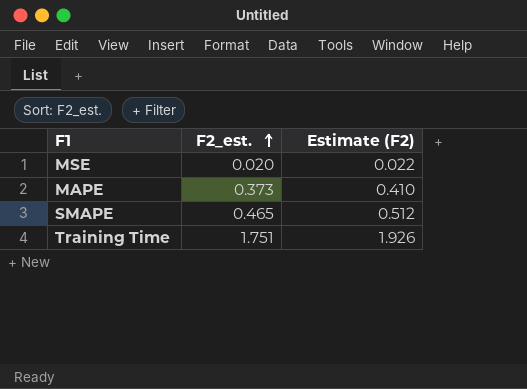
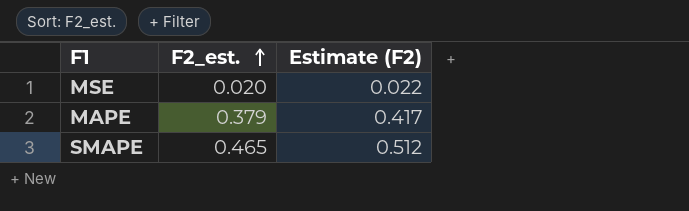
row Training Time: 1.751 | 1.926 -> none
MAPE | F2_est.: 0.373 -> 0.379
MAPE | Estimate (F2): 0.410 -> 0.417

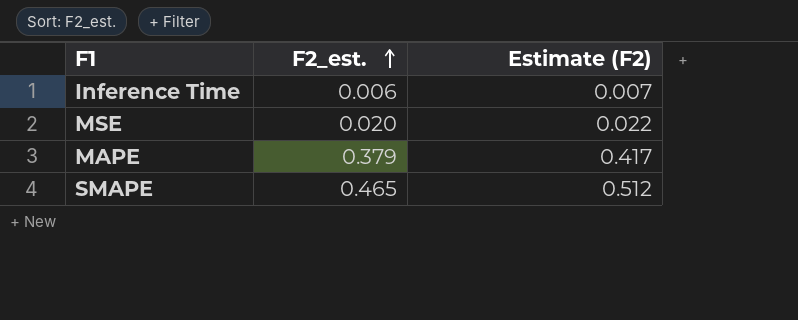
row Inference Time: none -> 0.006 | 0.007

